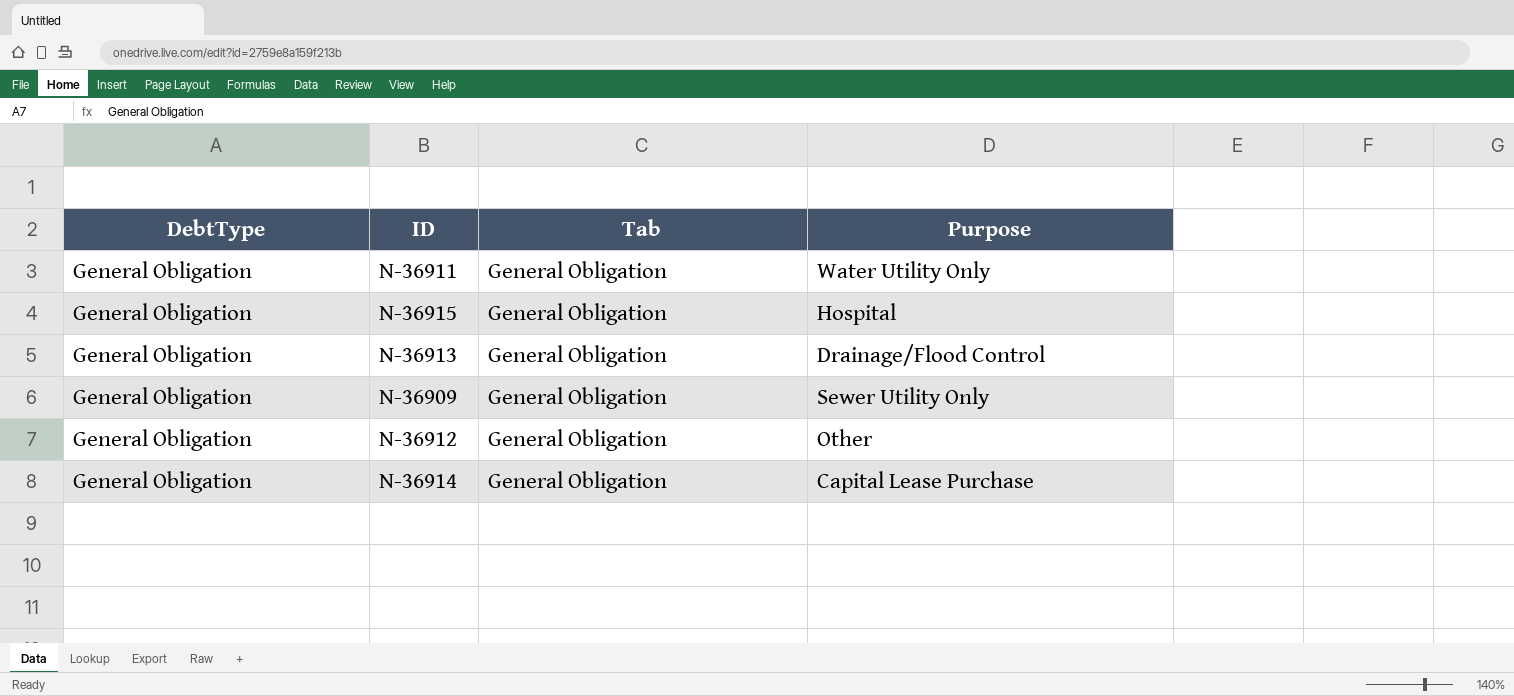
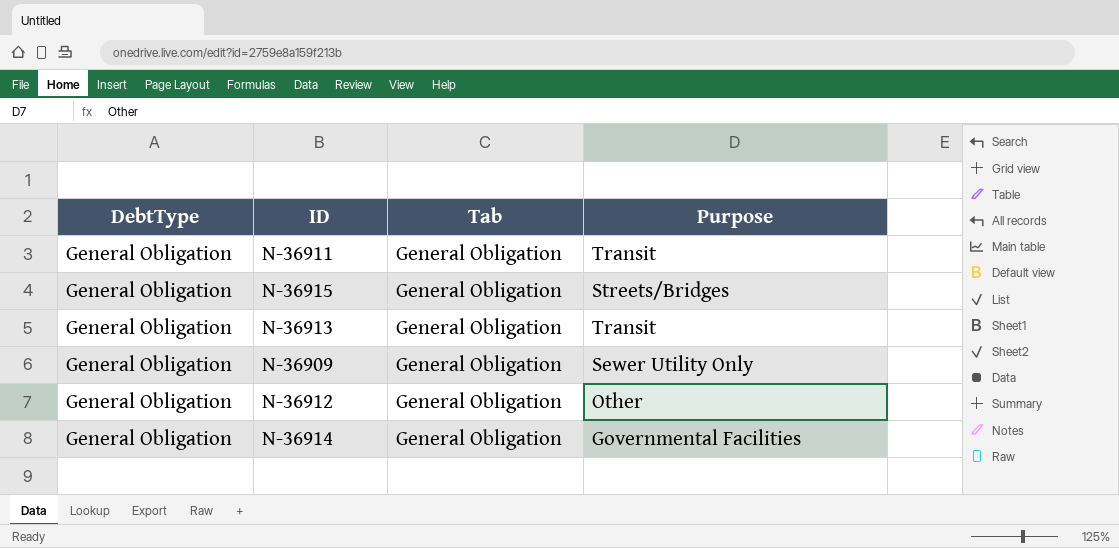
N-36911 | Purpose: Water Utility Only -> Transit
N-36915 | Purpose: Hospital -> Streets/Bridges
N-36913 | Purpose: Drainage/Flood Control -> Transit
N-36914 | Purpose: Capital Lease Purchase -> Governmental Facilities

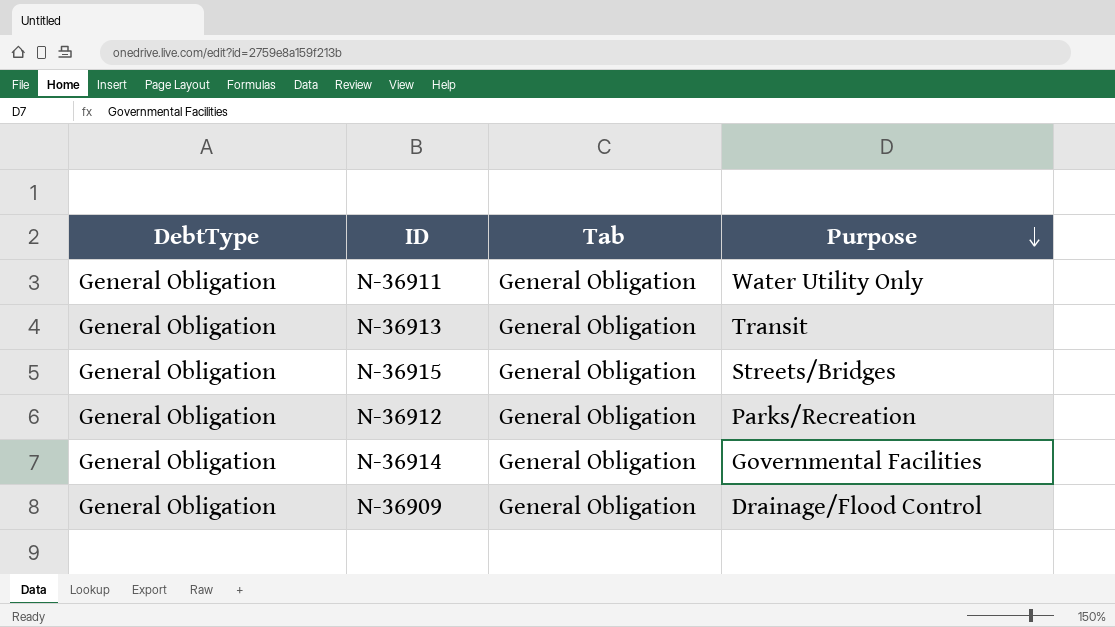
row order: none -> Purpose descending
N-36911 | Purpose: Transit -> Water Utility Only
N-36912 | Purpose: Other -> Parks/Recreation
N-36909 | Purpose: Sewer Utility Only -> Drainage/Flood Control

